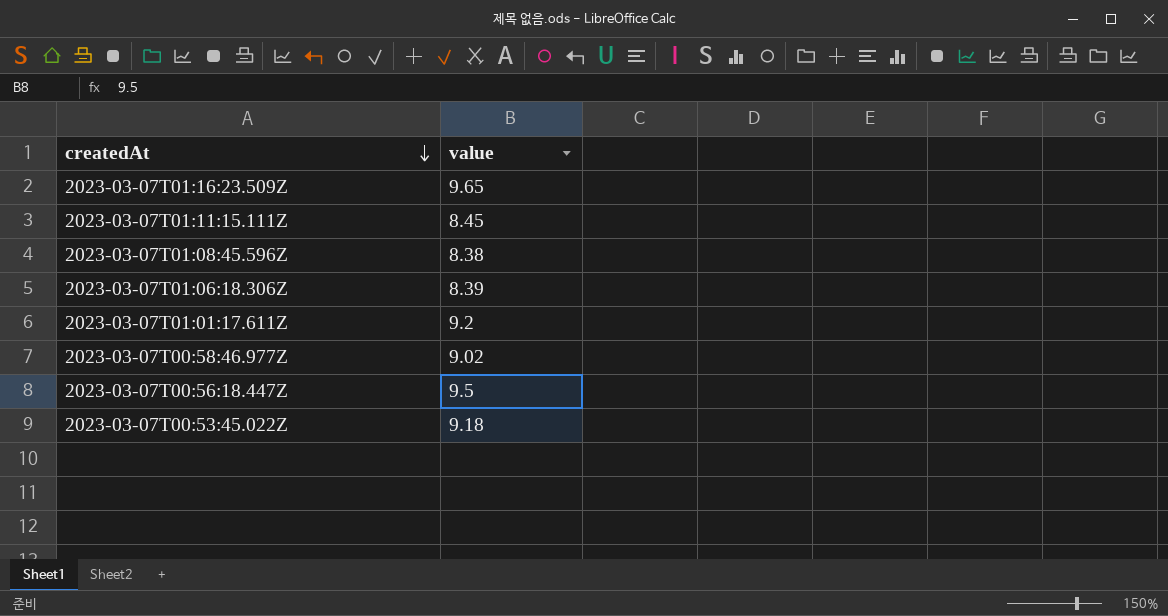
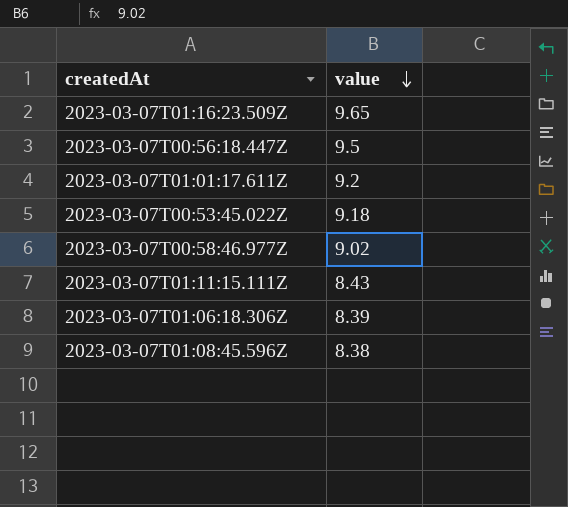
row order: createdAt descending -> value descending
2023-03-07T01:11:15.111Z | value: 8.45 -> 8.43

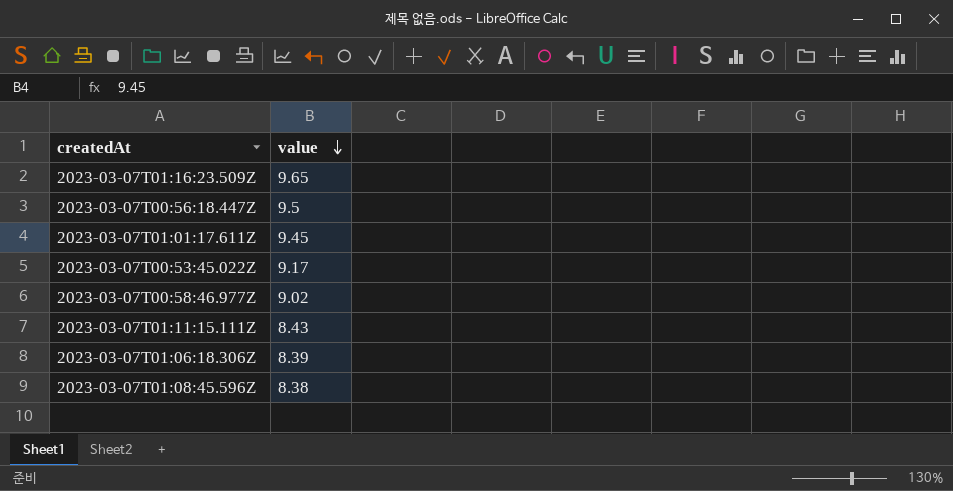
2023-03-07T01:01:17.611Z | value: 9.2 -> 9.45
2023-03-07T00:53:45.022Z | value: 9.18 -> 9.17

